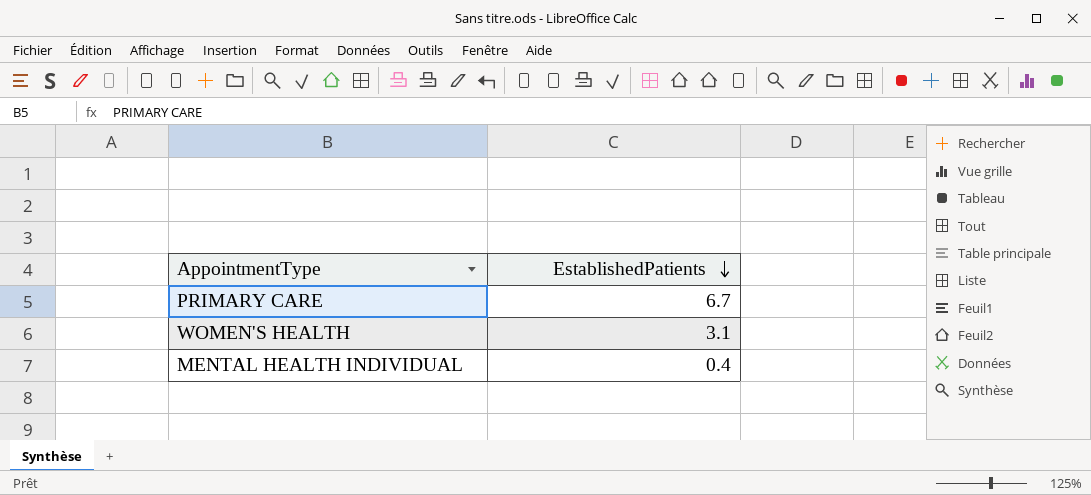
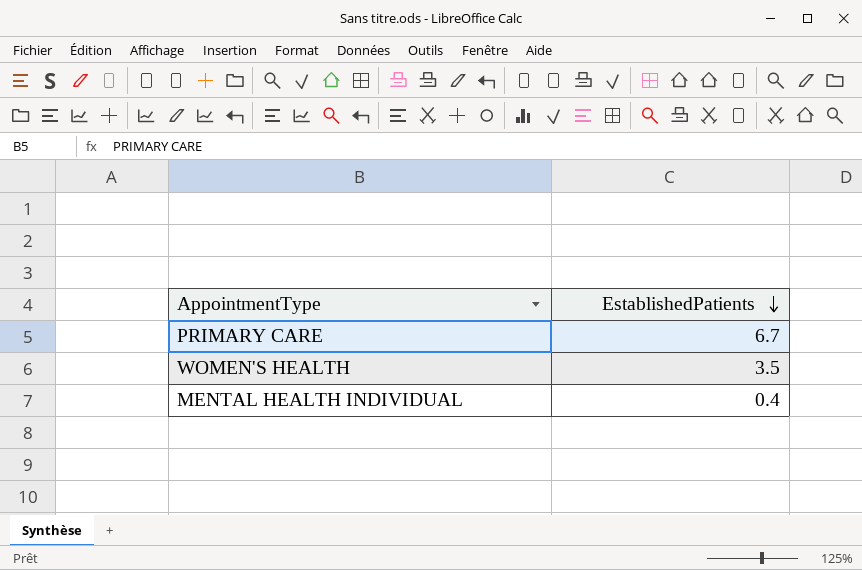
WOMEN'S HEALTH | EstablishedPatients: 3.1 -> 3.5

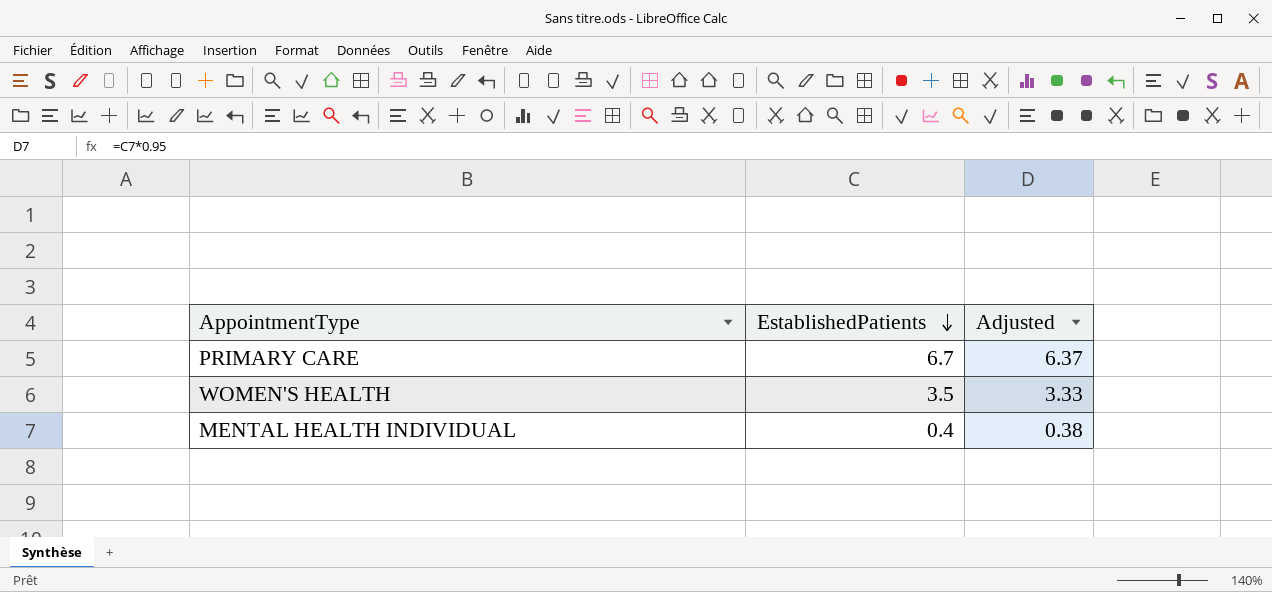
column Adjusted | formula: none -> [EstablishedPatients] * 0.95

